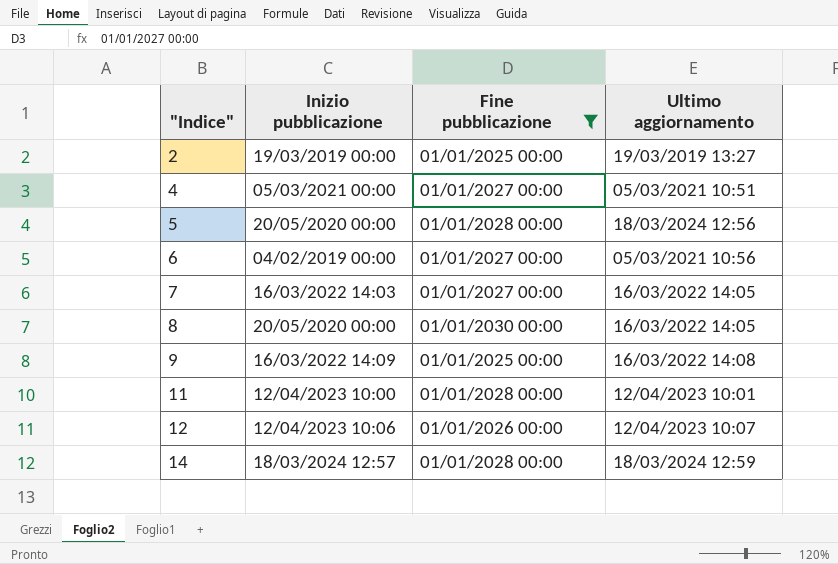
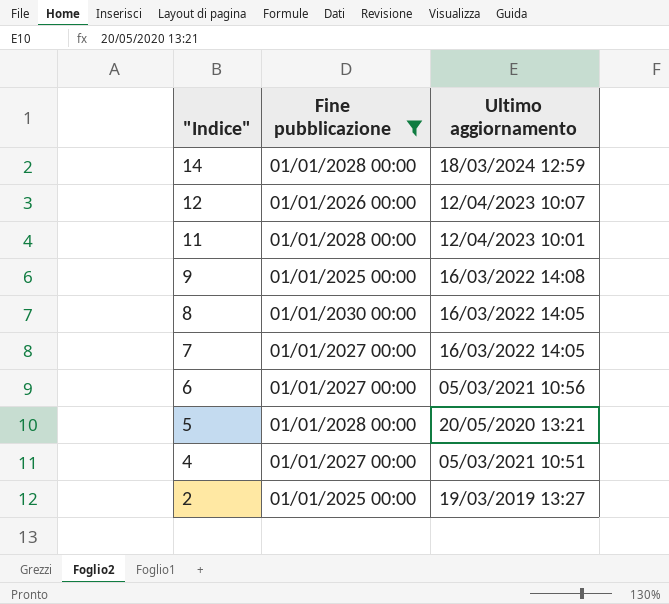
row order: "Indice" ascending -> "Indice" descending
column Inizio pubblicazione | position: 2 -> none
5 | Ultimo aggiornamento: 18/03/2024 12:56 -> 20/05/2020 13:21

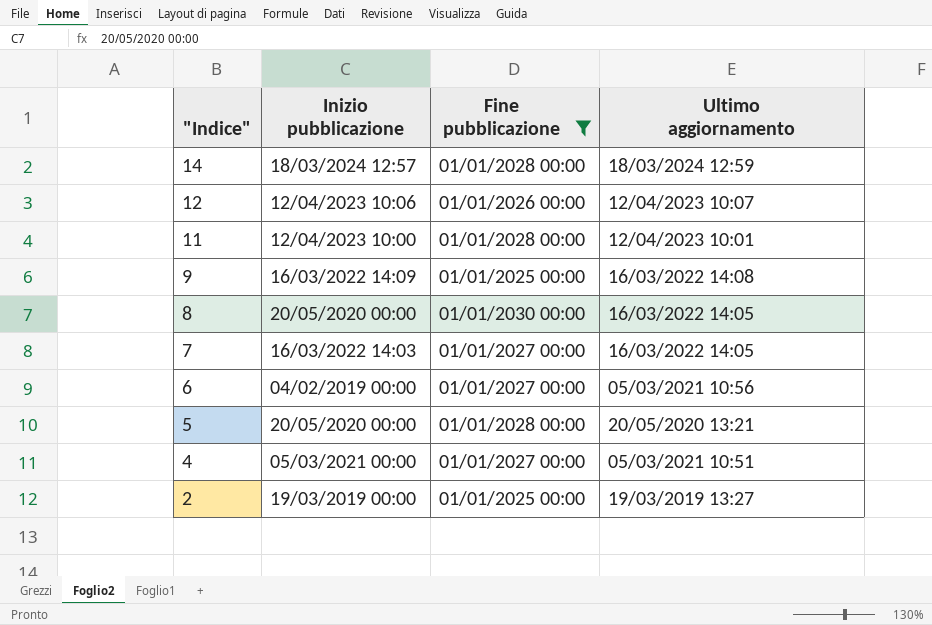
column Inizio pubblicazione | position: none -> 2

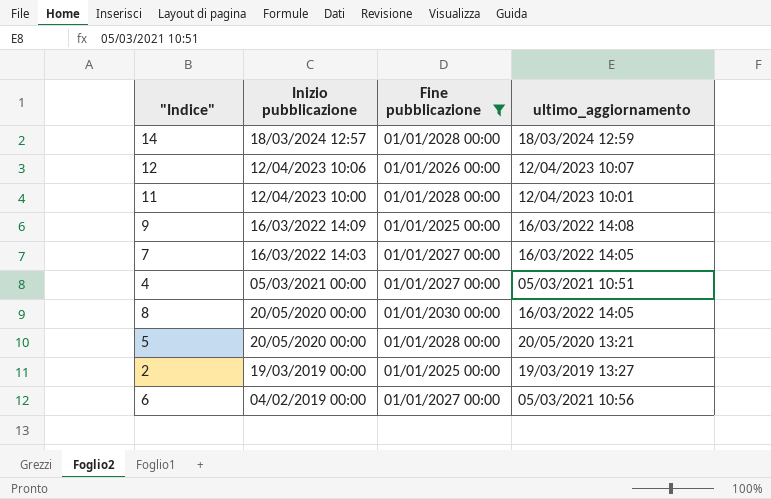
row order: "Indice" descending -> Inizio pubblicazione descending
column name: Ultimo aggiornamento -> ultimo_aggiornamento

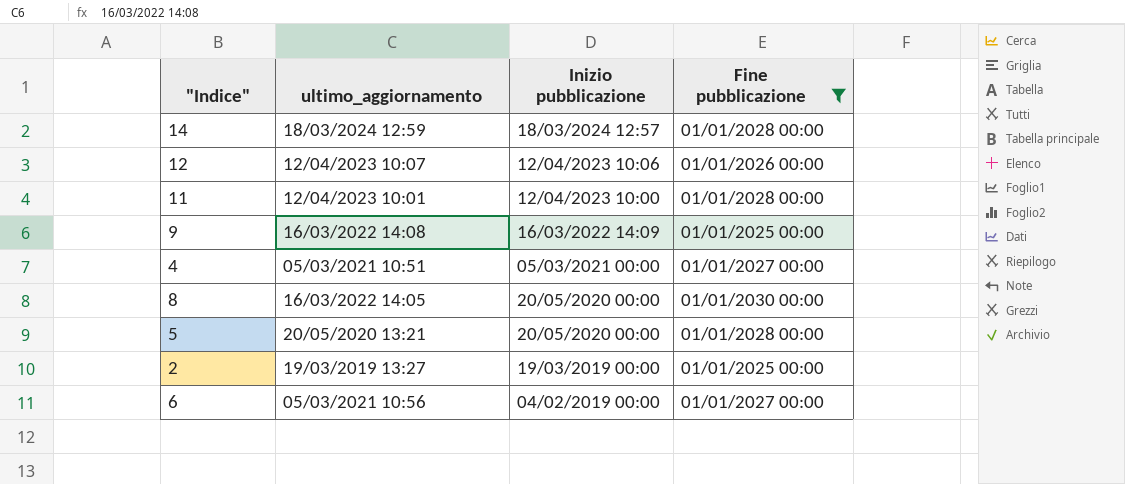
column ultimo_aggiornamento | position: 4 -> 2
row 7: 16/03/2022 14:03 | 01/01/2027 00:00 | 16/03/2022 14:05 -> none

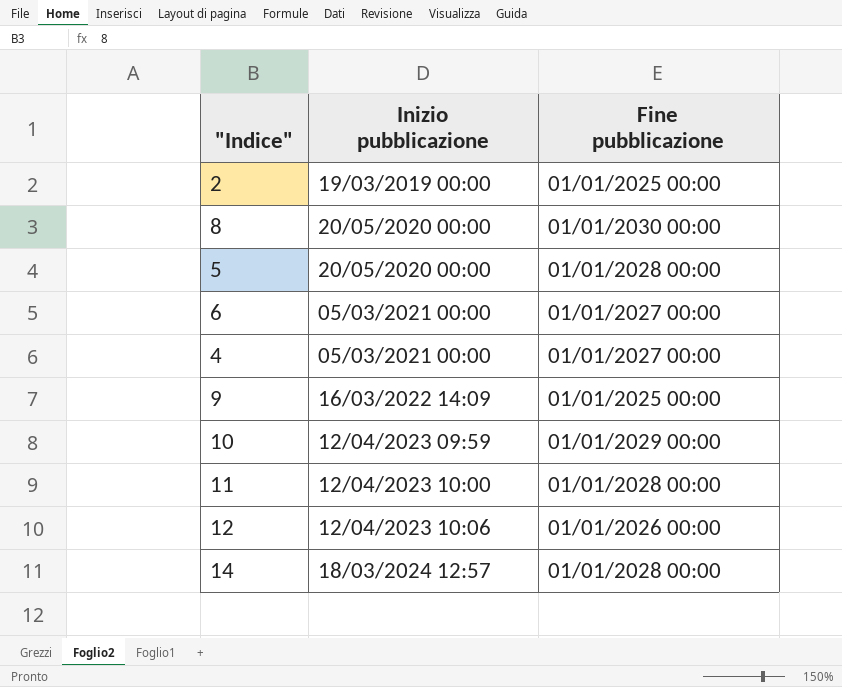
filter: Fine pubblicazione != 01/01/2029 00:00 -> none
row order: Inizio pubblicazione descending -> Inizio pubblicazione ascending
column ultimo_aggiornamento | position: 2 -> none
6 | Inizio pubblicazione: 04/02/2019 00:00 -> 05/03/2021 00:00

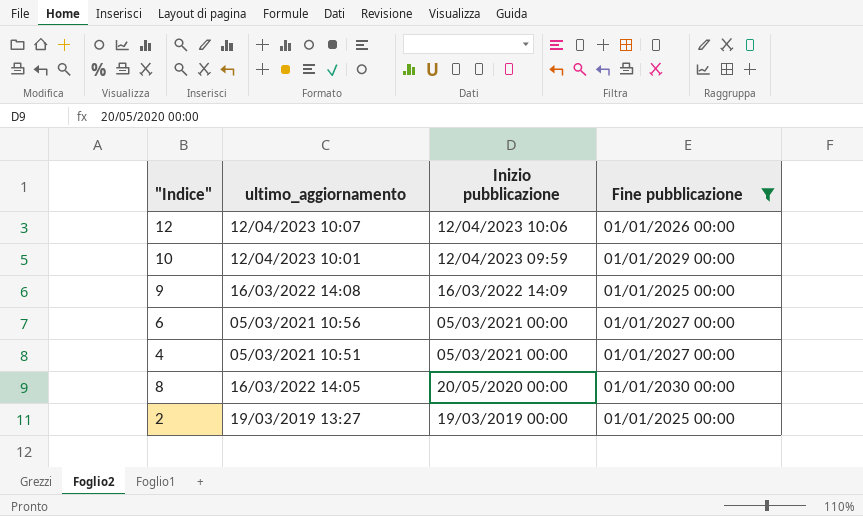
filter: none -> Fine pubblicazione != 01/01/2028 00:00
row order: Inizio pubblicazione ascending -> Inizio pubblicazione descending
column ultimo_aggiornamento | position: none -> 2

